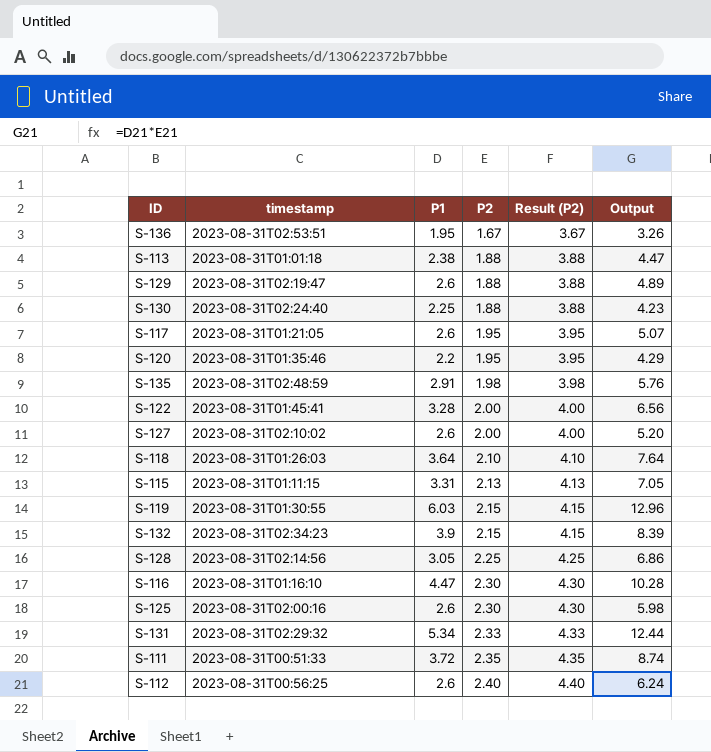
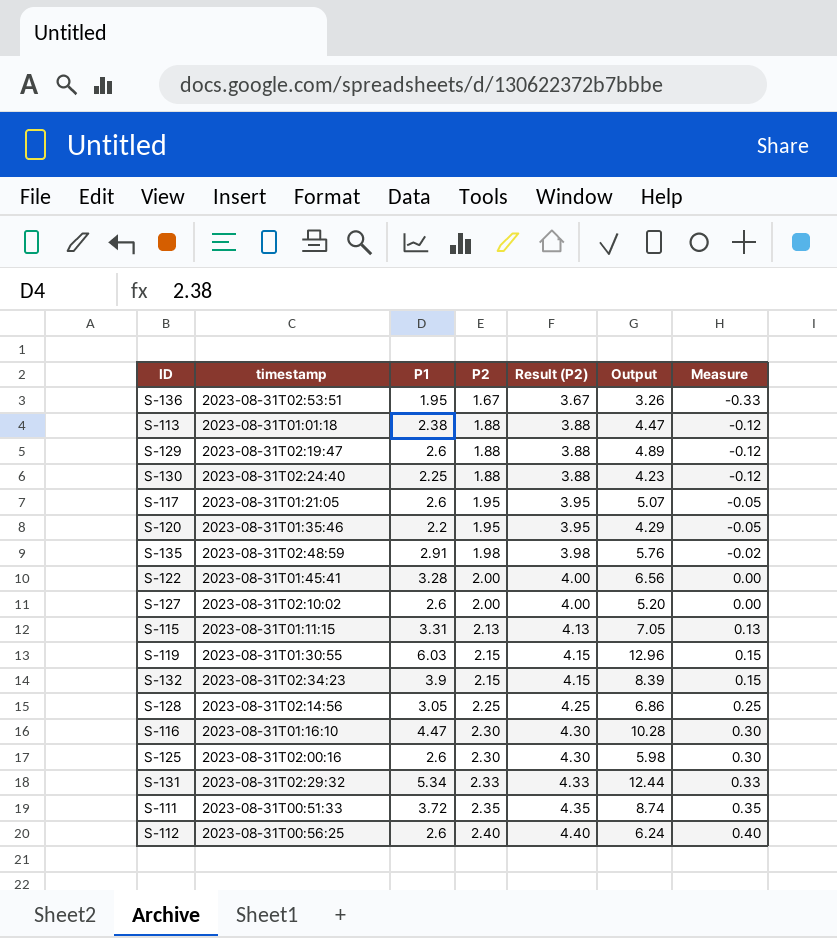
column Measure | formula: none -> [P2] - 2
row S-118: 2023-08-31T01:26:03 | 3.64 | 2.10 | 4.10 | 7.64 -> none

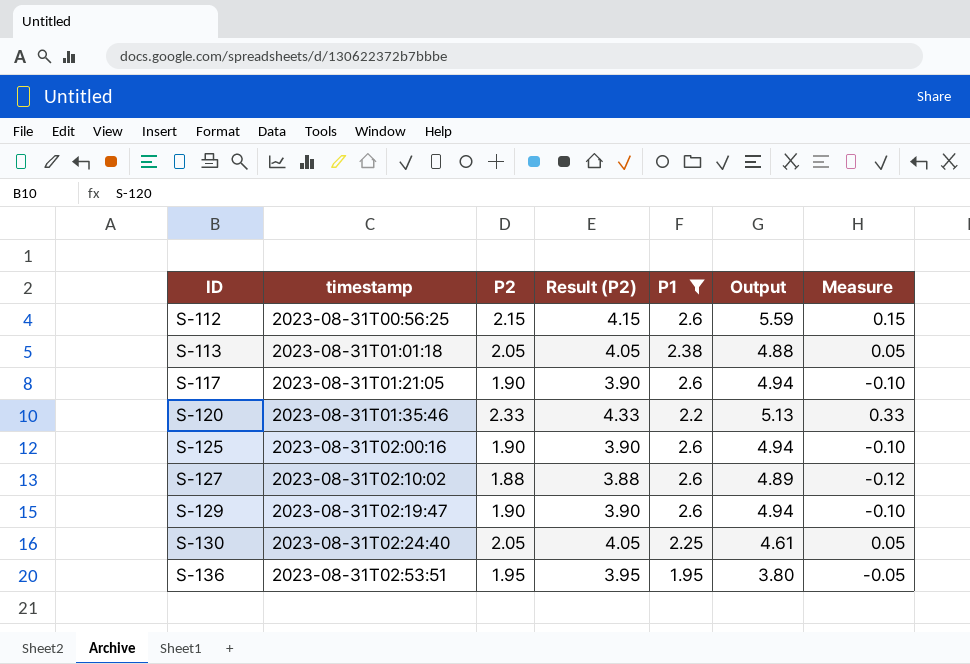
filter: none -> P1 <= 2.6
row order: P2 ascending -> ID ascending
column P1 | position: 3 -> 5
S-112 | P2: 2.40 -> 2.15
S-112 | Result (P2): 4.40 -> 4.15
S-112 | Output: 6.24 -> 5.59
S-112 | Measure: 0.40 -> 0.15
S-113 | P2: 1.88 -> 2.05
S-113 | Result (P2): 3.88 -> 4.05
S-113 | Output: 4.47 -> 4.88
S-113 | Measure: -0.12 -> 0.05
S-117 | P2: 1.95 -> 1.90
S-117 | Result (P2): 3.95 -> 3.90
S-117 | Output: 5.07 -> 4.94
S-117 | Measure: -0.05 -> -0.10
S-120 | P2: 1.95 -> 2.33
S-120 | Result (P2): 3.95 -> 4.33
S-120 | Output: 4.29 -> 5.13
S-120 | Measure: -0.05 -> 0.33
S-125 | P2: 2.30 -> 1.90
S-125 | Result (P2): 4.30 -> 3.90
S-125 | Output: 5.98 -> 4.94
S-125 | Measure: 0.30 -> -0.10
S-127 | P2: 2.00 -> 1.88
S-127 | Result (P2): 4.00 -> 3.88
S-127 | Output: 5.20 -> 4.89
S-127 | Measure: 0.00 -> -0.12
S-129 | P2: 1.88 -> 1.90
S-129 | Result (P2): 3.88 -> 3.90
S-129 | Output: 4.89 -> 4.94
S-129 | Measure: -0.12 -> -0.10
S-130 | P2: 1.88 -> 2.05
S-130 | Result (P2): 3.88 -> 4.05
S-130 | Output: 4.23 -> 4.61
S-130 | Measure: -0.12 -> 0.05
S-136 | P2: 1.67 -> 1.95
S-136 | Result (P2): 3.67 -> 3.95
S-136 | Output: 3.26 -> 3.80
S-136 | Measure: -0.33 -> -0.05

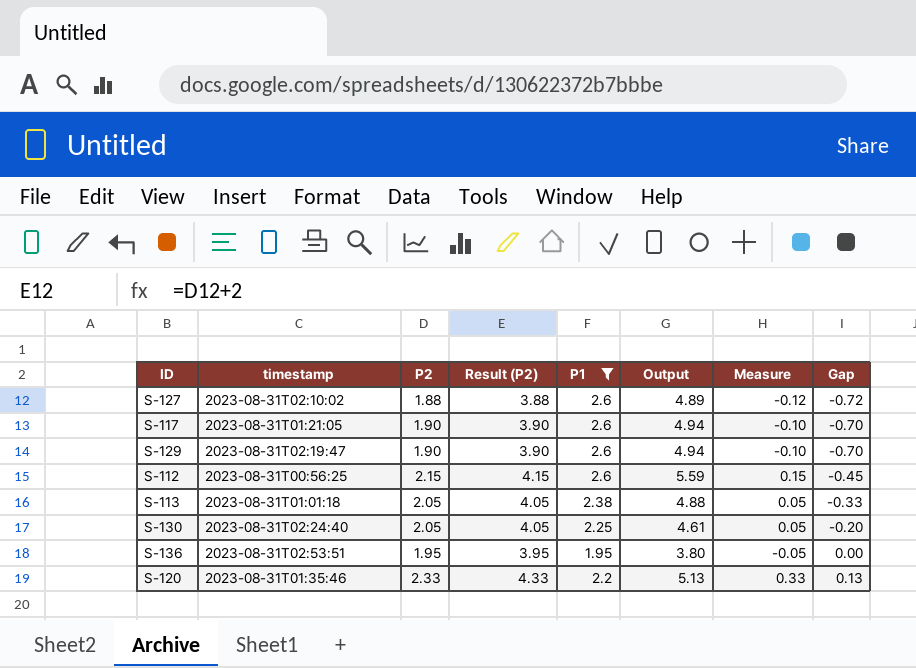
row order: ID ascending -> Gap ascending
column Gap | formula: none -> [P2] - [P1]
row S-125: 2023-08-31T02:00:16 | 1.90 | 3.90 | 2.6 | 4.94 | -0.10 -> none

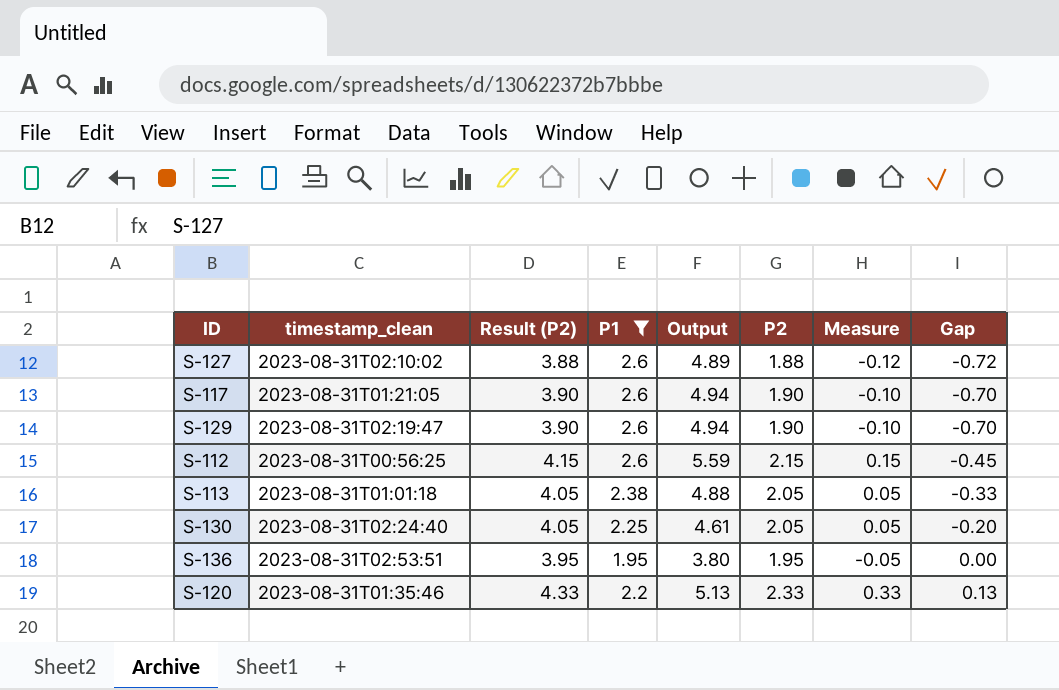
column name: timestamp -> timestamp_clean
column P2 | position: 3 -> 6

